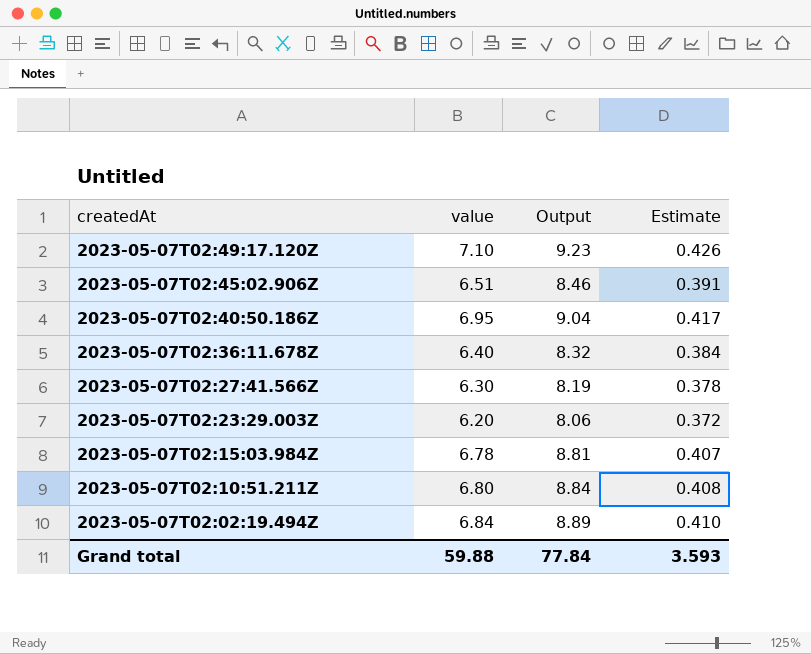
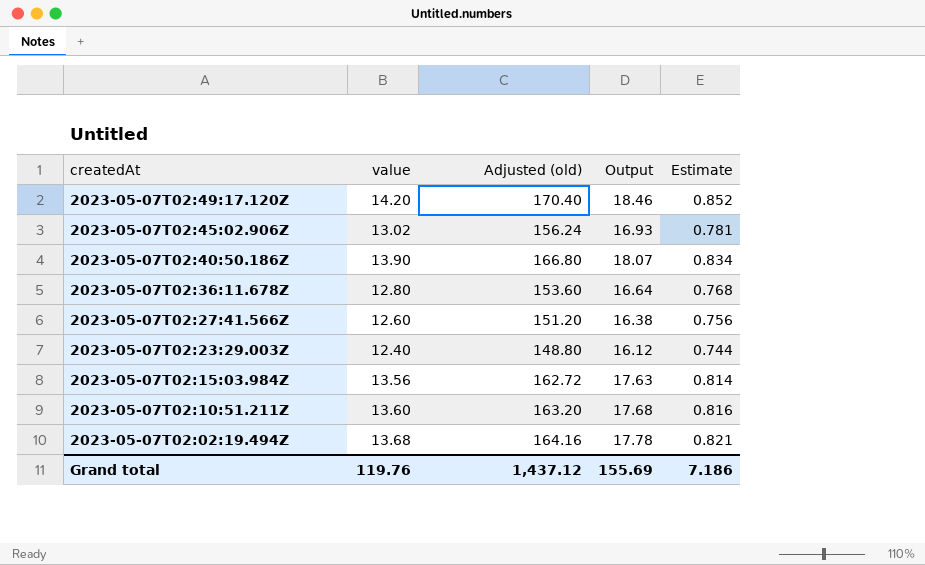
column Adjusted (old) | formula: none -> [value] * 12
2023-05-07T02:49:17.120Z | value: 7.10 -> 14.20
2023-05-07T02:49:17.120Z | Output: 9.23 -> 18.46
2023-05-07T02:49:17.120Z | Estimate: 0.426 -> 0.852
2023-05-07T02:45:02.906Z | value: 6.51 -> 13.02
2023-05-07T02:45:02.906Z | Output: 8.46 -> 16.93
2023-05-07T02:45:02.906Z | Estimate: 0.391 -> 0.781
2023-05-07T02:40:50.186Z | value: 6.95 -> 13.90
2023-05-07T02:40:50.186Z | Output: 9.04 -> 18.07
2023-05-07T02:40:50.186Z | Estimate: 0.417 -> 0.834
2023-05-07T02:36:11.678Z | value: 6.40 -> 12.80
2023-05-07T02:36:11.678Z | Output: 8.32 -> 16.64
2023-05-07T02:36:11.678Z | Estimate: 0.384 -> 0.768
2023-05-07T02:27:41.566Z | value: 6.30 -> 12.60
2023-05-07T02:27:41.566Z | Output: 8.19 -> 16.38
2023-05-07T02:27:41.566Z | Estimate: 0.378 -> 0.756
2023-05-07T02:23:29.003Z | value: 6.20 -> 12.40
2023-05-07T02:23:29.003Z | Output: 8.06 -> 16.12
2023-05-07T02:23:29.003Z | Estimate: 0.372 -> 0.744
2023-05-07T02:15:03.984Z | value: 6.78 -> 13.56
2023-05-07T02:15:03.984Z | Output: 8.81 -> 17.63
2023-05-07T02:15:03.984Z | Estimate: 0.407 -> 0.814
2023-05-07T02:10:51.211Z | value: 6.80 -> 13.60
2023-05-07T02:10:51.211Z | Output: 8.84 -> 17.68
2023-05-07T02:10:51.211Z | Estimate: 0.408 -> 0.816
2023-05-07T02:02:19.494Z | value: 6.84 -> 13.68
2023-05-07T02:02:19.494Z | Output: 8.89 -> 17.78
2023-05-07T02:02:19.494Z | Estimate: 0.410 -> 0.821
Grand total | value: 59.88 -> 119.76
Grand total | Output: 77.84 -> 155.69
Grand total | Estimate: 3.593 -> 7.186

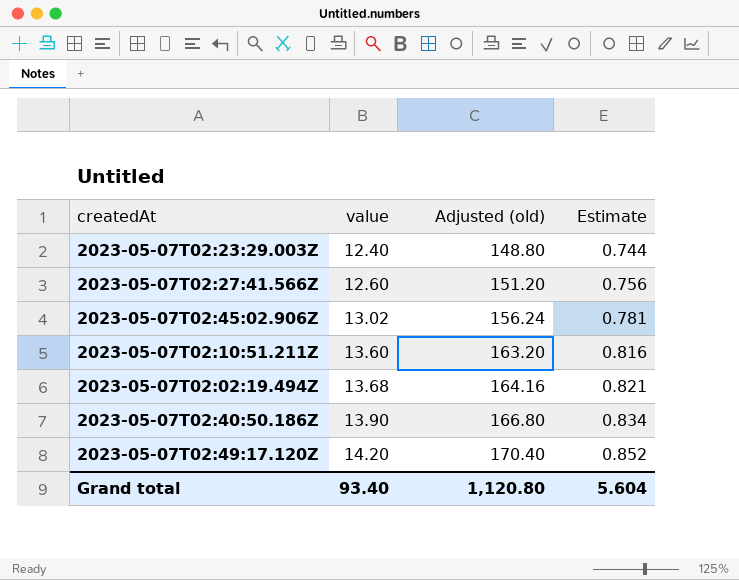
row order: createdAt descending -> value ascending
column Output | formula: [value] * 1.3 -> none
row 2023-05-07T02:36:11.678Z: 12.80 | 153.60 | 16.64 | 0.768 -> none
row 2023-05-07T02:15:03.984Z: 13.56 | 162.72 | 17.63 | 0.814 -> none
Grand total | value: 119.76 -> 93.40
Grand total | Adjusted (old): 1,437.12 -> 1,120.80
Grand total | Estimate: 7.186 -> 5.604

